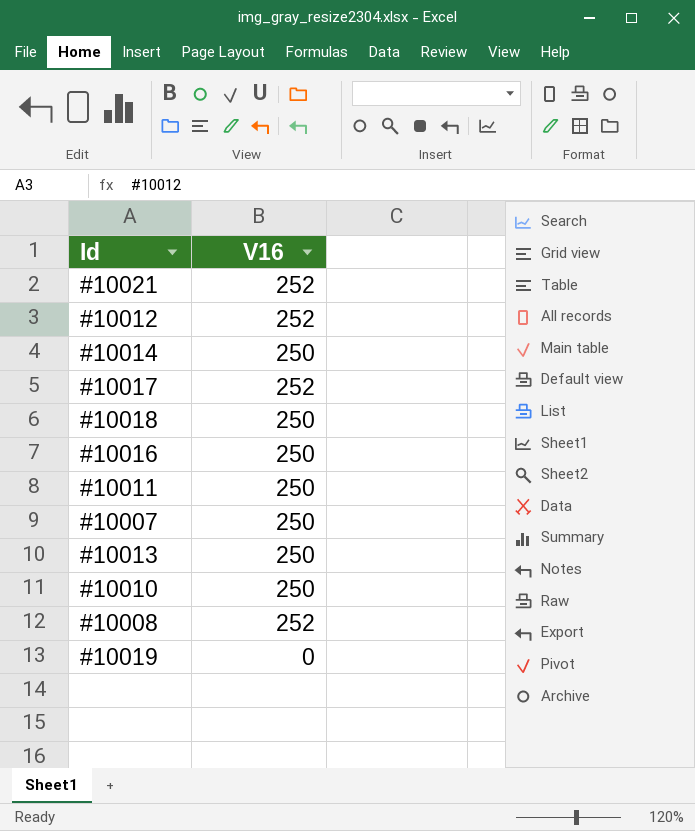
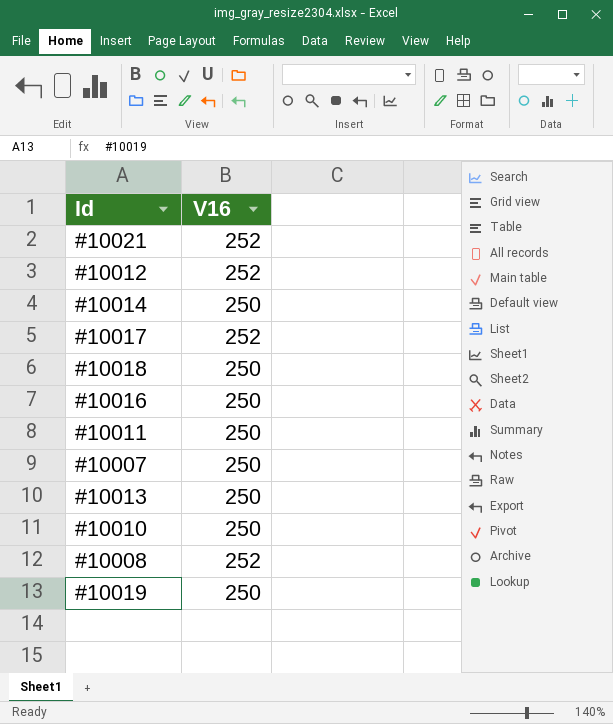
#10019 | V16: 0 -> 250

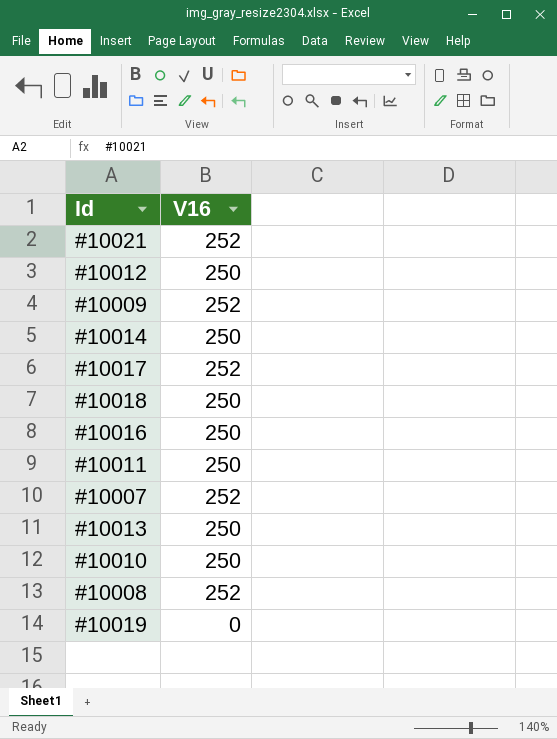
#10012 | V16: 252 -> 250
row #10009: none -> 252
#10007 | V16: 250 -> 252
#10019 | V16: 250 -> 0

